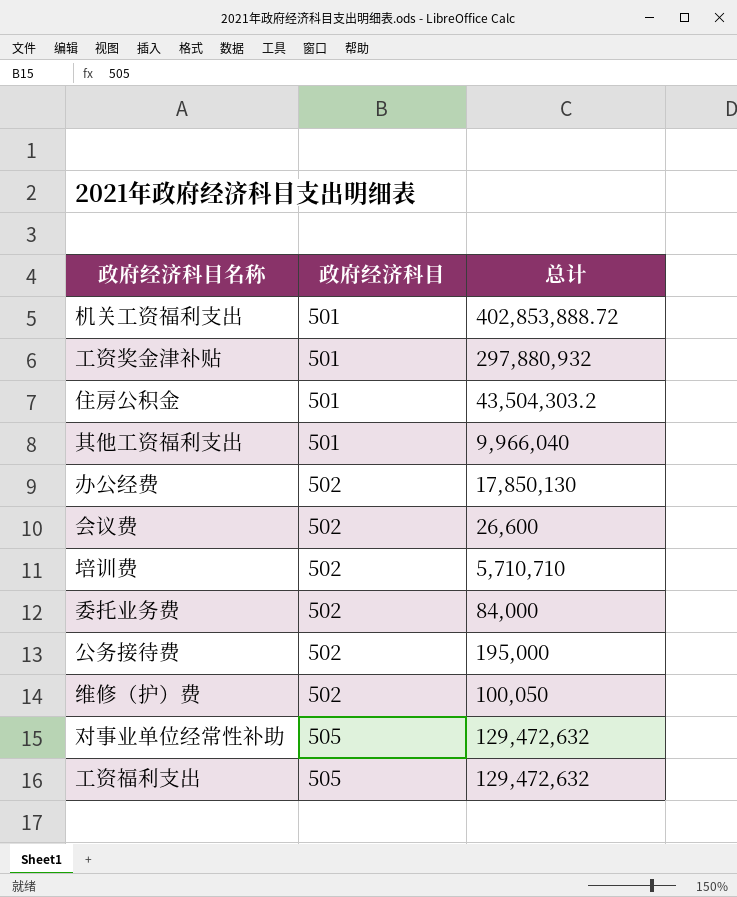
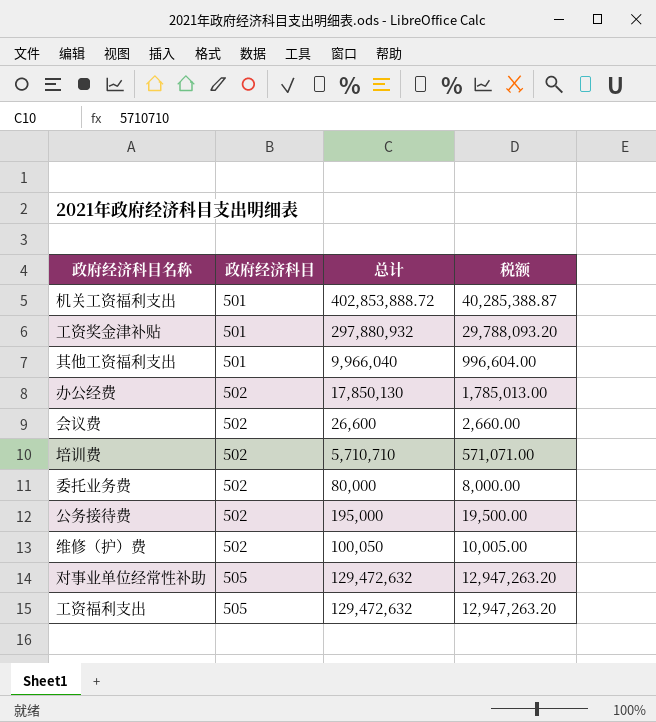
column 税额 | formula: none -> [总计] * 0.1
row 住房公积金: 501 | 43,504,303.2 -> none
委托业务费 | 总计: 84,000 -> 80,000

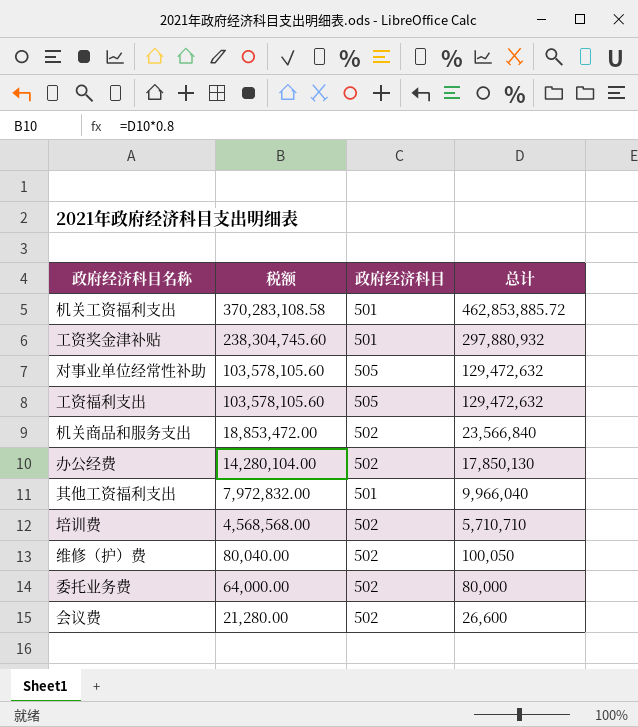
row order: 政府经济科目 ascending -> 税额 descending
column 税额 | formula: [总计] * 0.1 -> [总计] * 0.8
column 税额 | position: 4 -> 2
row 公务接待费: 502 | 195,000 | 19,500.00 -> none
机关工资福利支出 | 总计: 402,853,888.72 -> 462,853,885.72
row 机关商品和服务支出: none -> 18,853,472.00 | 502 | 23,566,840

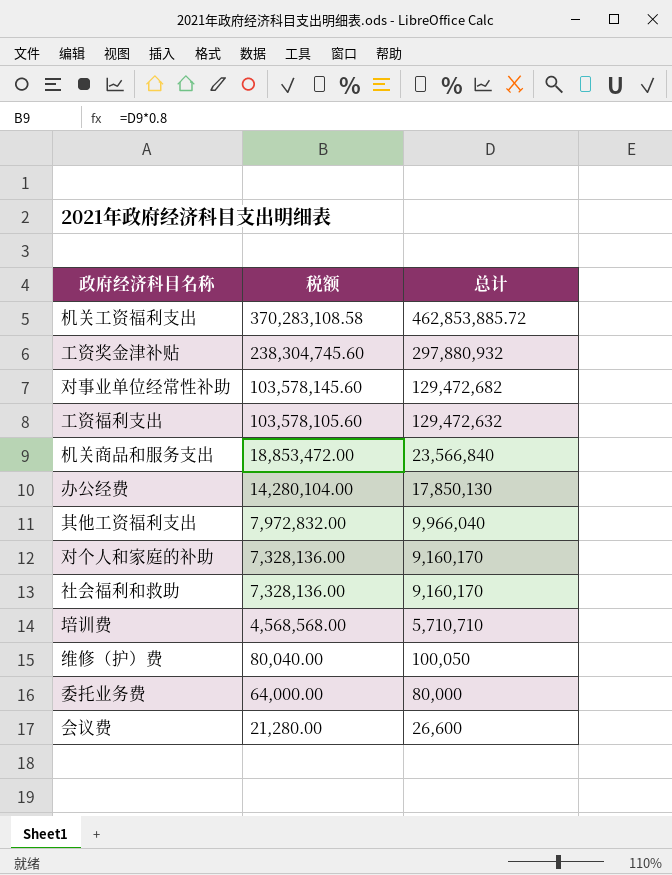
column 政府经济科目 | position: 3 -> none
对事业单位经常性补助 | 税额: 103,578,105.60 -> 103,578,145.60
对事业单位经常性补助 | 总计: 129,472,632 -> 129,472,682
row 对个人和家庭的补助: none -> 7,328,136.00 | 9,160,170
row 社会福利和救助: none -> 7,328,136.00 | 9,160,170

